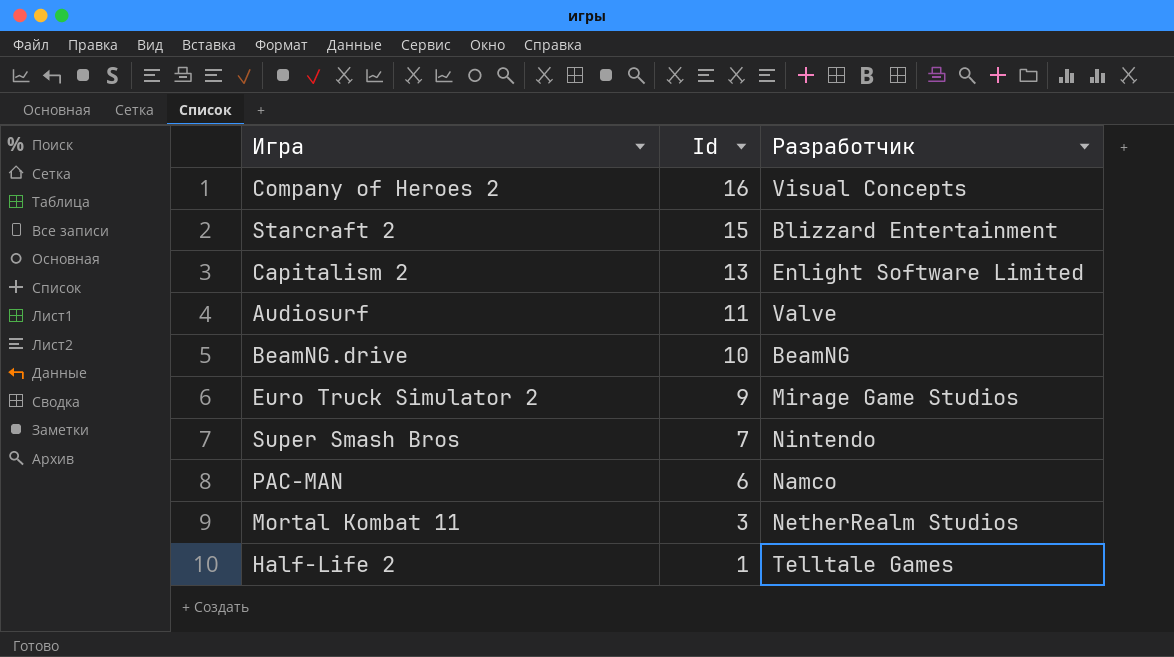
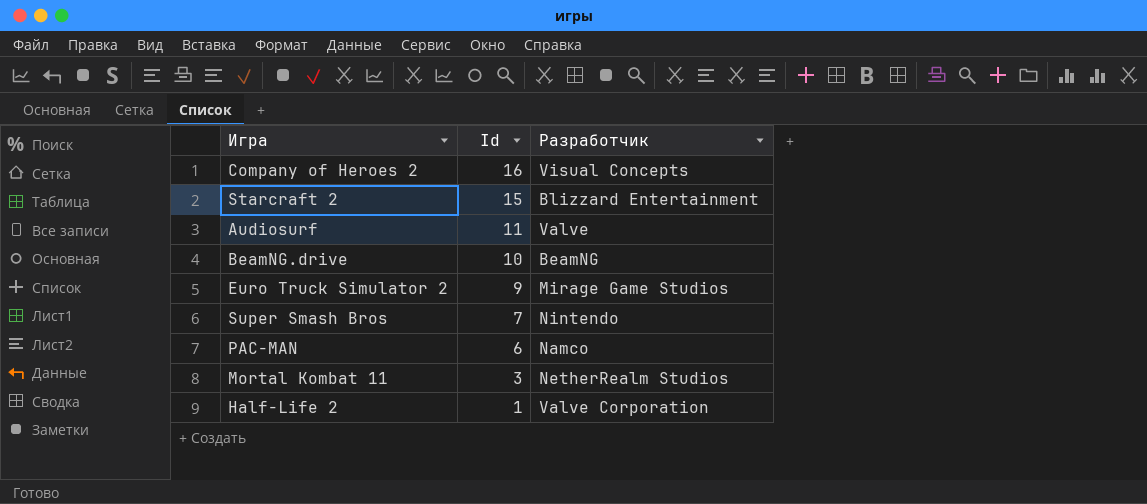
row Capitalism 2: 13 | Enlight Software Limited -> none
Half-Life 2 | Разработчик: Telltale Games -> Valve Corporation

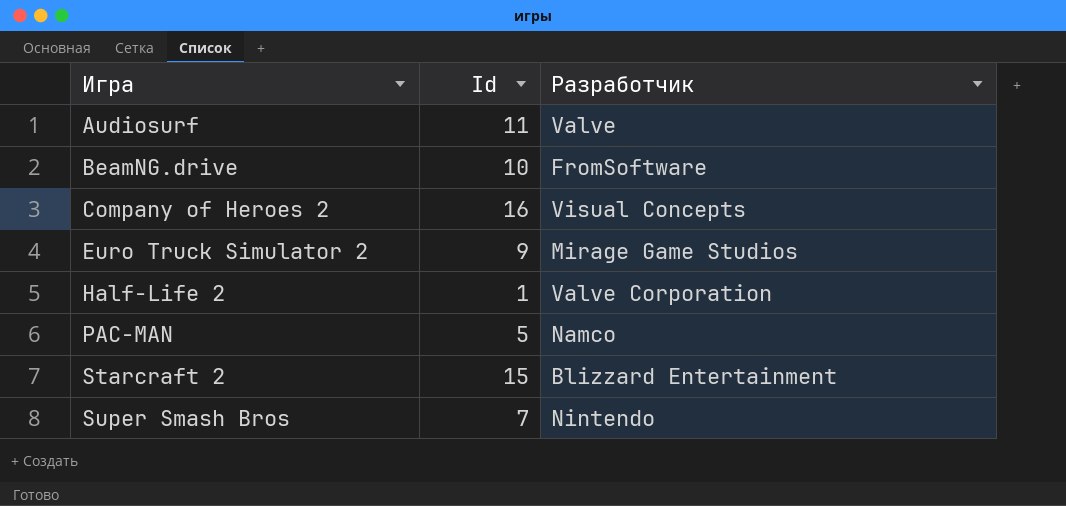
row order: Id descending -> Игра ascending
row Mortal Kombat 11: 3 | NetherRealm Studios -> none
BeamNG.drive | Разработчик: BeamNG -> FromSoftware
PAC-MAN | Id: 6 -> 5

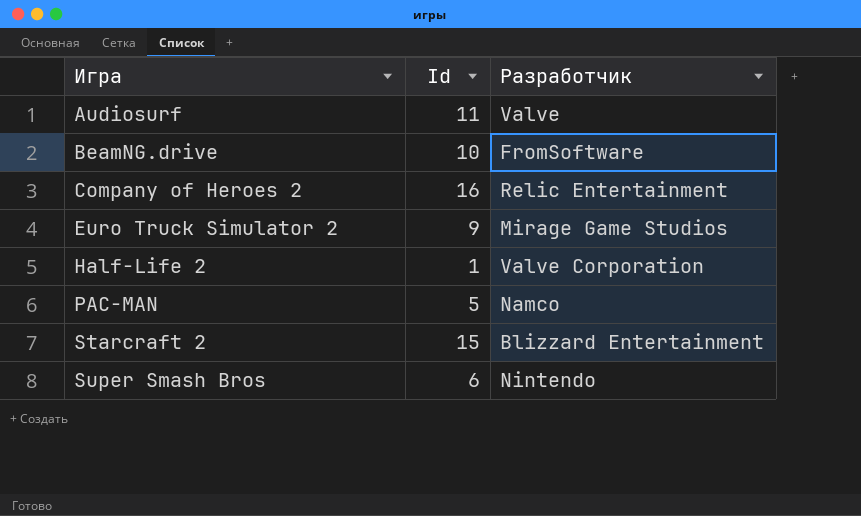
Company of Heroes 2 | Разработчик: Visual Concepts -> Relic Entertainment
Super Smash Bros | Id: 7 -> 6

